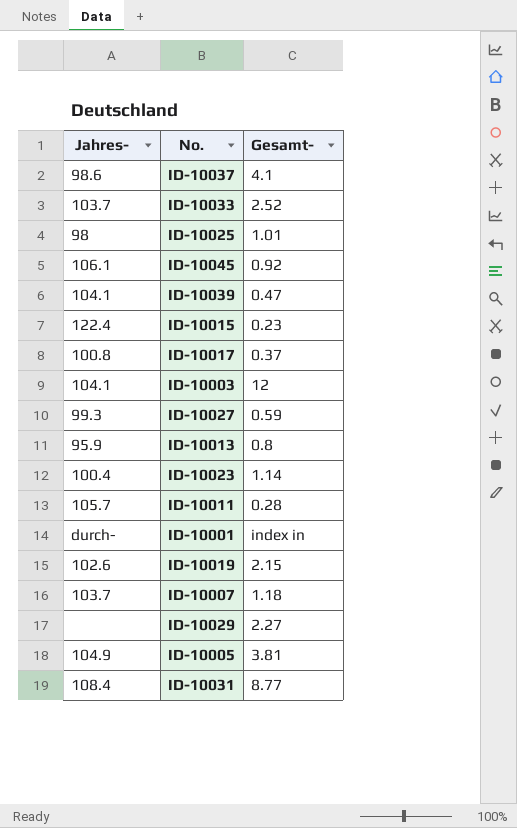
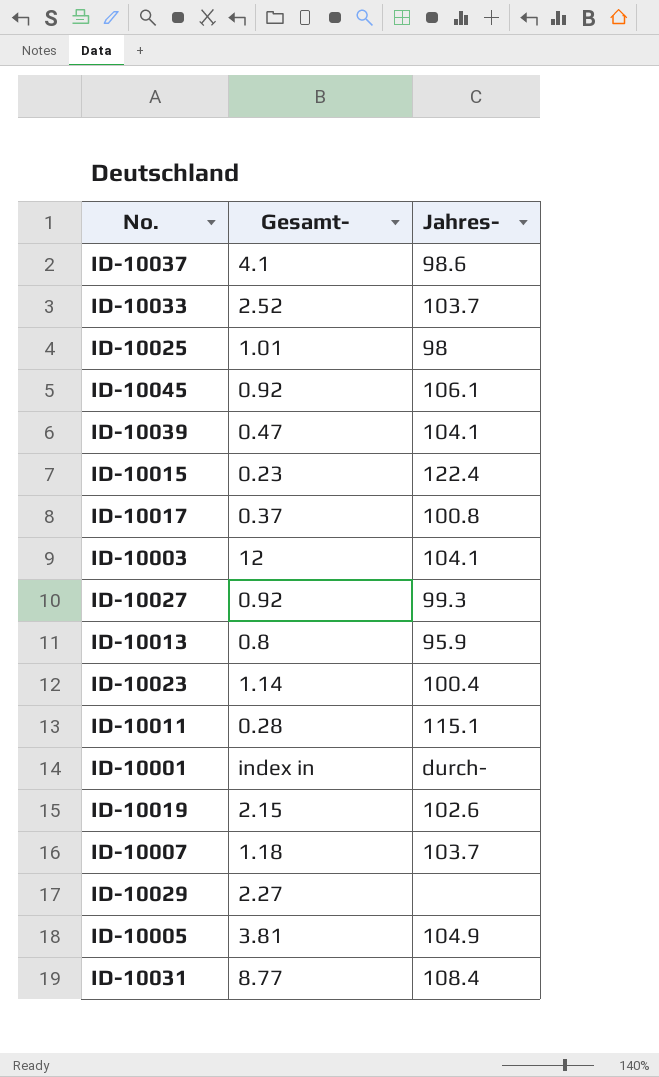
column Jahres- | position: 1 -> 3
ID-10027 | Gesamt-: 0.59 -> 0.92
ID-10011 | Jahres-: 105.7 -> 115.1

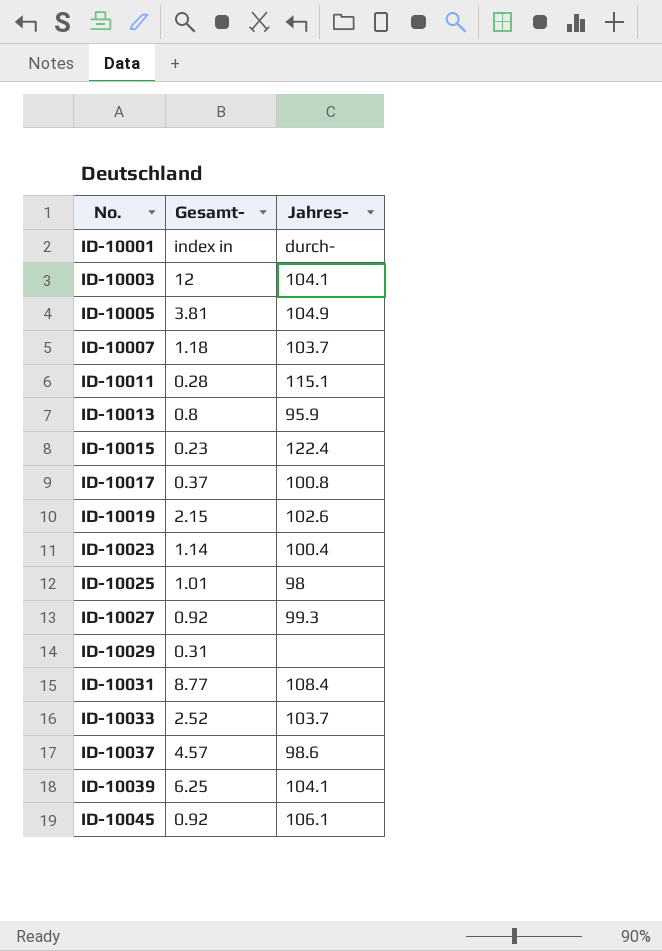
row order: none -> No. ascending
ID-10029 | Gesamt-: 2.27 -> 0.31
ID-10037 | Gesamt-: 4.1 -> 4.57
ID-10039 | Gesamt-: 0.47 -> 6.25

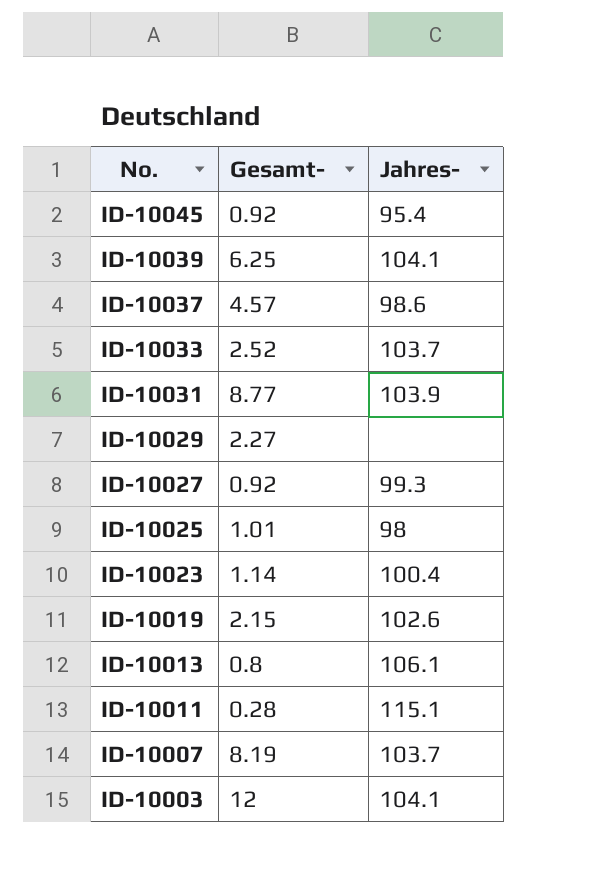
row order: No. ascending -> No. descending
row ID-10001: index in | durch- -> none
row ID-10005: 3.81 | 104.9 -> none
row ID-10015: 0.23 | 122.4 -> none
row ID-10017: 0.37 | 100.8 -> none
ID-10045 | Jahres-: 106.1 -> 95.4
ID-10031 | Jahres-: 108.4 -> 103.9
ID-10029 | Gesamt-: 0.31 -> 2.27
ID-10013 | Jahres-: 95.9 -> 106.1
ID-10007 | Gesamt-: 1.18 -> 8.19

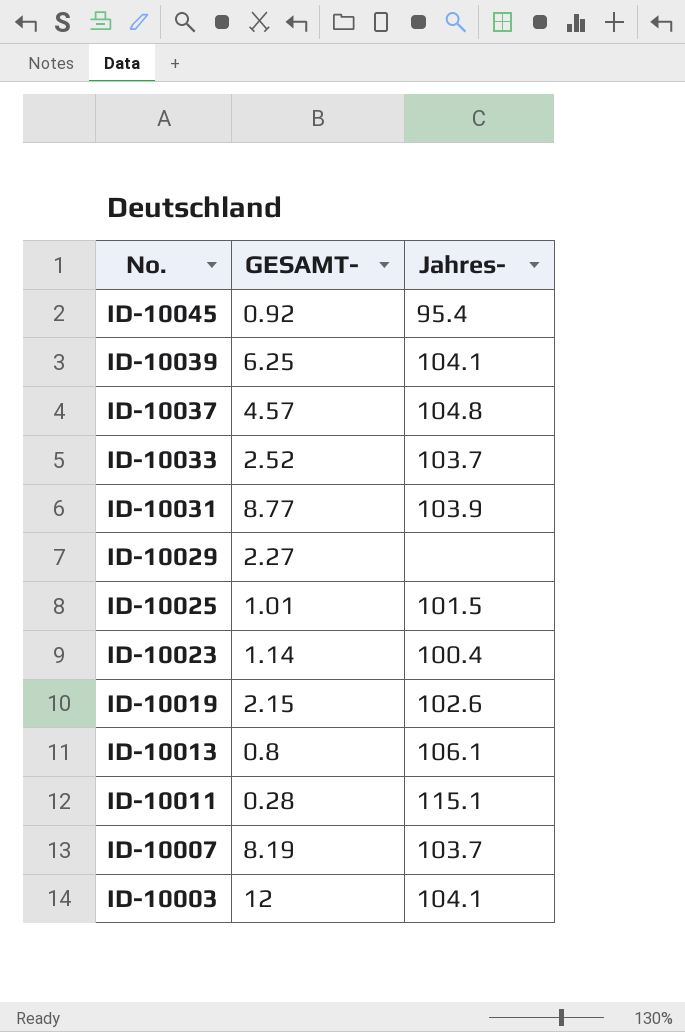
column name: Gesamt- -> GESAMT-
row ID-10027: 0.92 | 99.3 -> none
ID-10037 | Jahres-: 98.6 -> 104.8
ID-10025 | Jahres-: 98 -> 101.5

